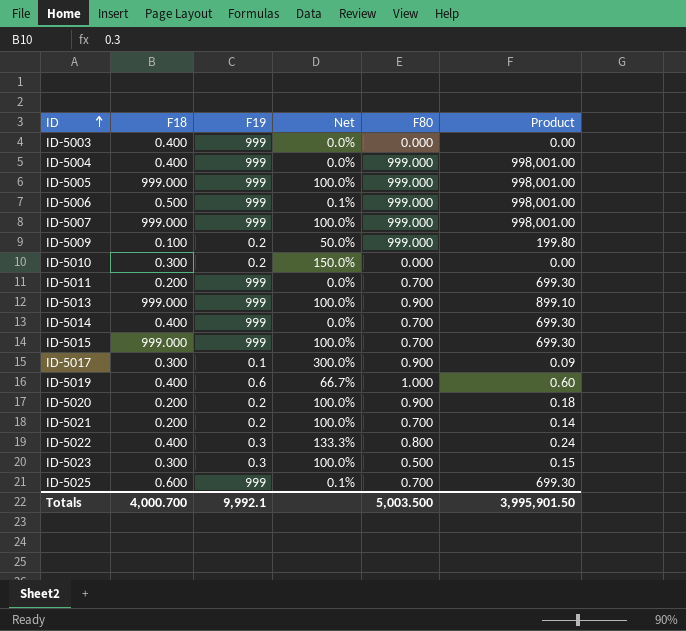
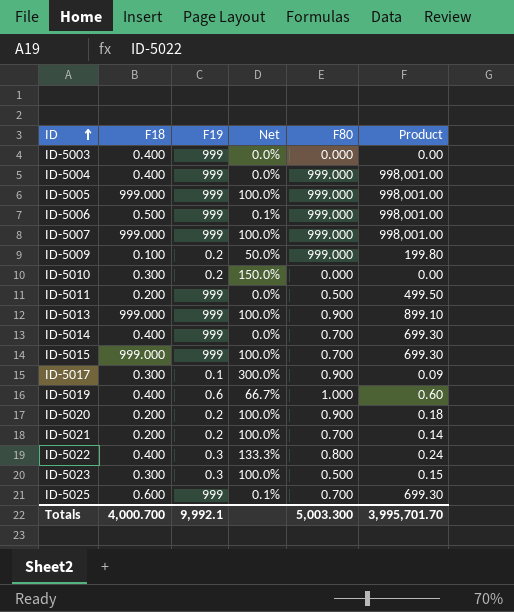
ID-5011 | F80: 0.700 -> 0.500
ID-5011 | Product: 699.30 -> 499.50
Totals | F80: 5,003.500 -> 5,003.300
Totals | Product: 3,995,901.50 -> 3,995,701.70

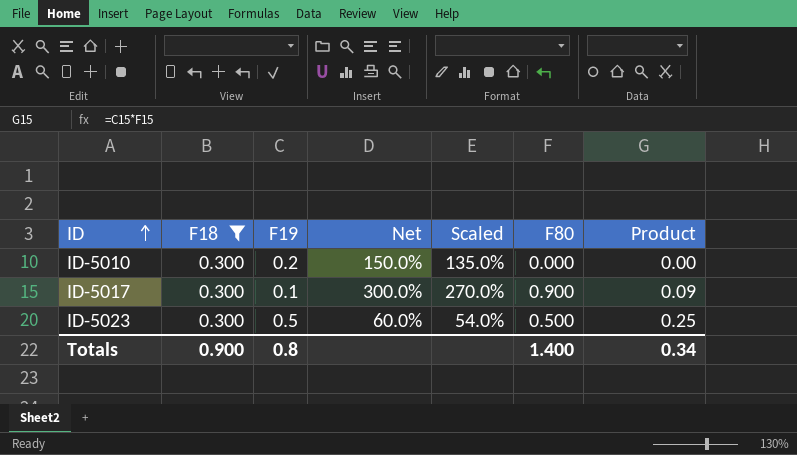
filter: none -> F18 = 0.300
column Scaled | formula: none -> [Net] * 0.9
ID-5023 | F19: 0.3 -> 0.5
ID-5023 | Net: 100.0% -> 60.0%
ID-5023 | Product: 0.15 -> 0.25
Totals | F18: 4,000.700 -> 0.900
Totals | F19: 9,992.1 -> 0.8
Totals | F80: 5,003.300 -> 1.400
Totals | Product: 3,995,701.70 -> 0.34

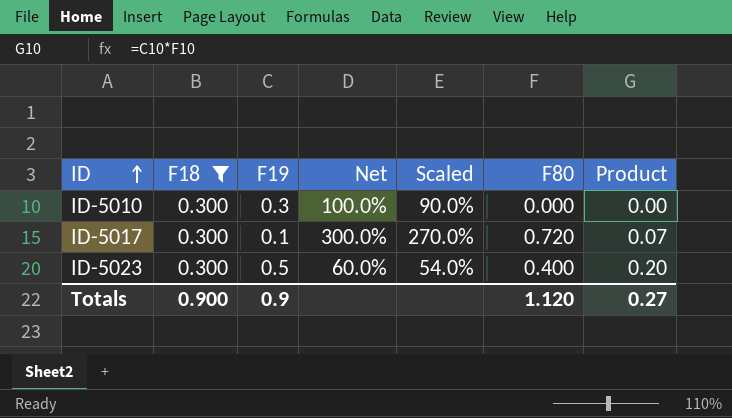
ID-5010 | F19: 0.2 -> 0.3
ID-5010 | Net: 150.0% -> 100.0%
ID-5010 | Scaled: 135.0% -> 90.0%
ID-5017 | F80: 0.900 -> 0.720
ID-5017 | Product: 0.09 -> 0.07
ID-5023 | F80: 0.500 -> 0.400
ID-5023 | Product: 0.25 -> 0.20
Totals | F19: 0.8 -> 0.9
Totals | F80: 1.400 -> 1.120
Totals | Product: 0.34 -> 0.27

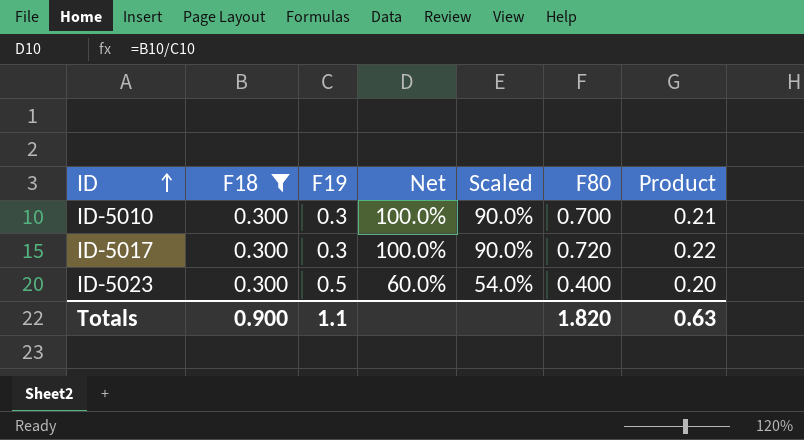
ID-5010 | F80: 0.000 -> 0.700
ID-5010 | Product: 0.00 -> 0.21
ID-5017 | F19: 0.1 -> 0.3
ID-5017 | Net: 300.0% -> 100.0%
ID-5017 | Scaled: 270.0% -> 90.0%
ID-5017 | Product: 0.07 -> 0.22
Totals | F19: 0.9 -> 1.1
Totals | F80: 1.120 -> 1.820
Totals | Product: 0.27 -> 0.63

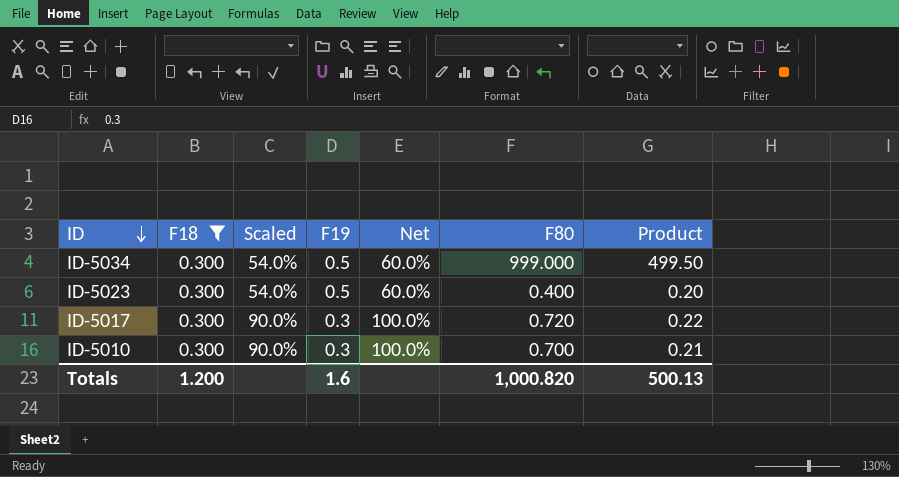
row order: ID ascending -> ID descending
column Scaled | position: 5 -> 3
row ID-5034: none -> 0.300 | 54.0% | 0.5 | 60.0% | 999.000 | 499.50
Totals | F18: 0.900 -> 1.200
Totals | F19: 1.1 -> 1.6
Totals | F80: 1.820 -> 1,000.820
Totals | Product: 0.63 -> 500.13

